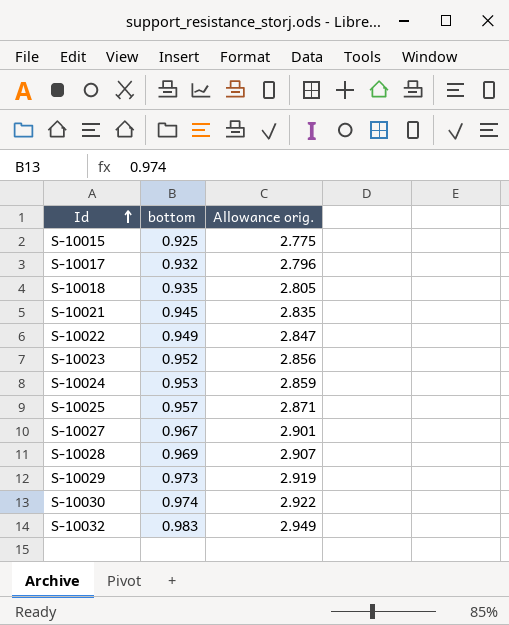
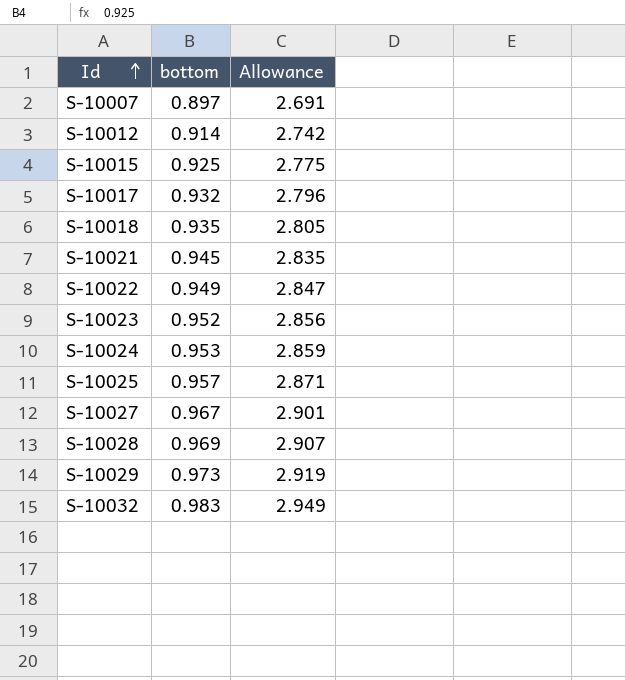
column name: Allowance orig. -> Allowance
row S-10030: 0.974 | 2.922 -> none
row S-10007: none -> 0.897 | 2.691
row S-10012: none -> 0.914 | 2.742

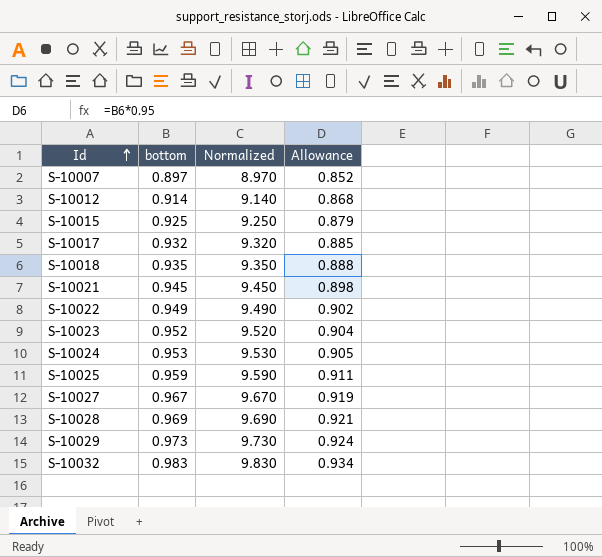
column Normalized | formula: none -> [bottom] * 10
column Allowance | formula: [bottom] * 3 -> [bottom] * 0.95
S-10025 | bottom: 0.957 -> 0.959

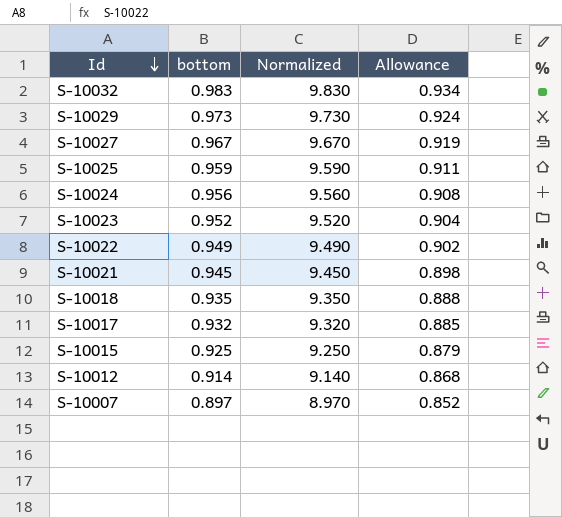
row order: Id ascending -> Id descending
row S-10028: 0.969 | 9.690 | 0.921 -> none
S-10024 | bottom: 0.953 -> 0.956
S-10024 | Normalized: 9.530 -> 9.560
S-10024 | Allowance: 0.905 -> 0.908

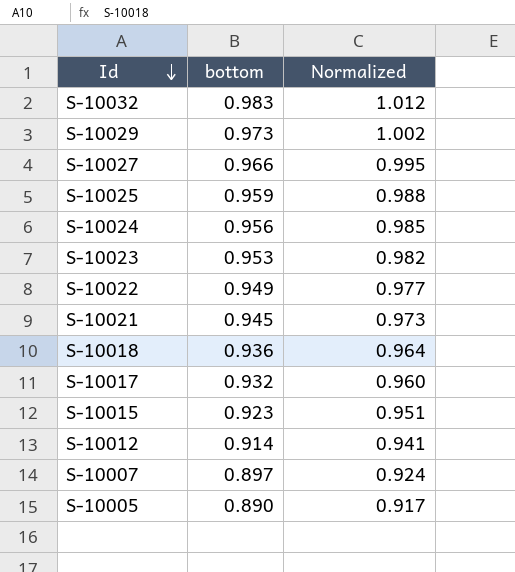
column Allowance | formula: [bottom] * 0.95 -> none
column Normalized | formula: [bottom] * 10 -> [bottom] * 1.03
S-10027 | bottom: 0.967 -> 0.966
S-10023 | bottom: 0.952 -> 0.953
S-10018 | bottom: 0.935 -> 0.936
S-10015 | bottom: 0.925 -> 0.923
row S-10005: none -> 0.890 | 0.917

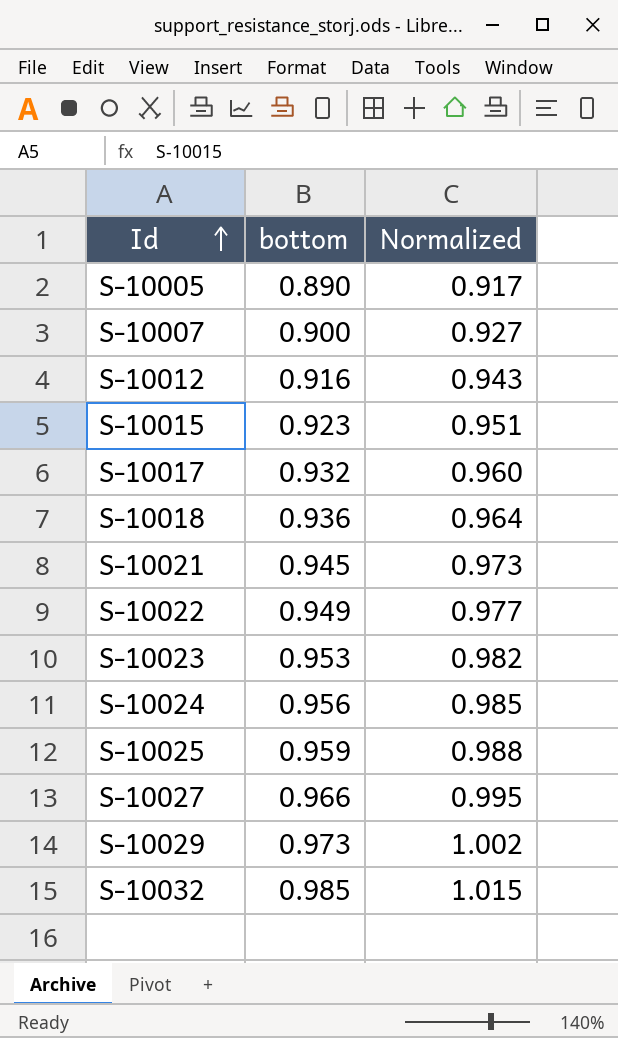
row order: Id descending -> Id ascending
S-10007 | bottom: 0.897 -> 0.900
S-10007 | Normalized: 0.924 -> 0.927
S-10012 | bottom: 0.914 -> 0.916
S-10012 | Normalized: 0.941 -> 0.943
S-10032 | bottom: 0.983 -> 0.985
S-10032 | Normalized: 1.012 -> 1.015

